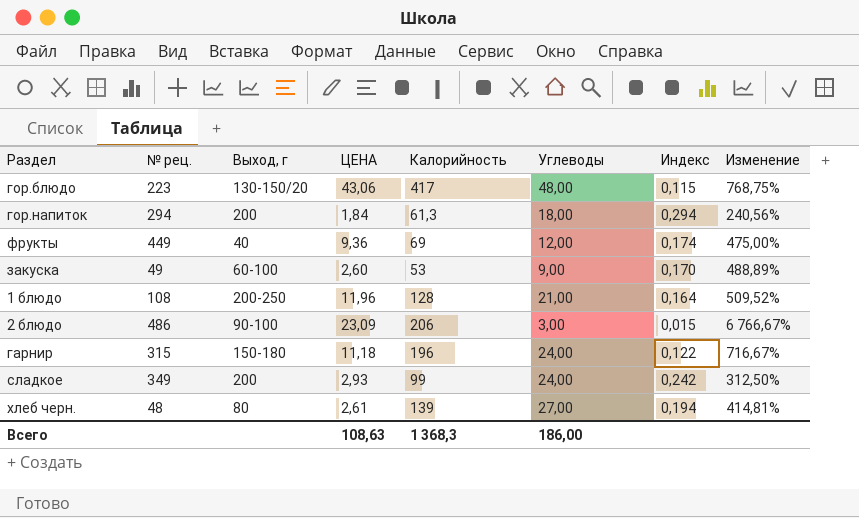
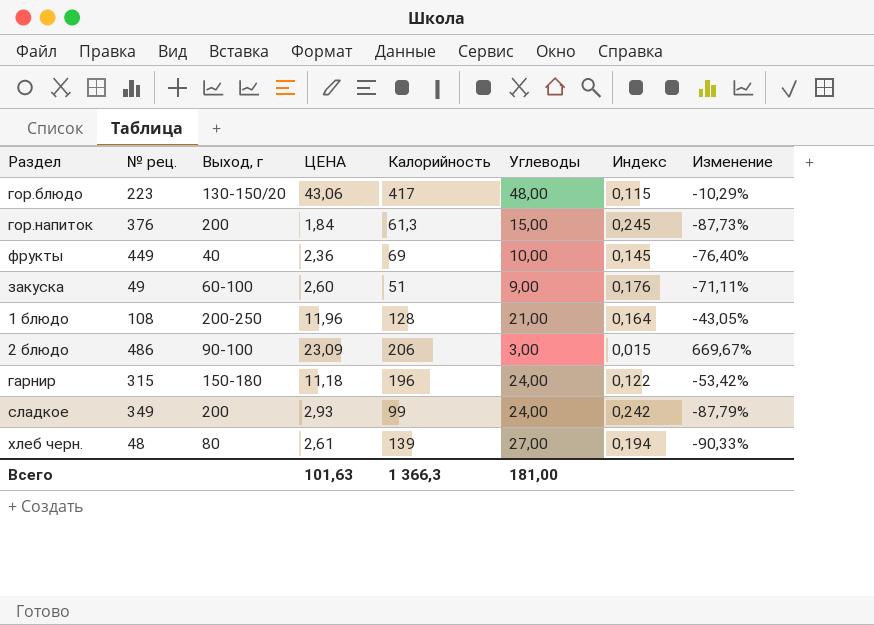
column Изменение | formula: ([Калорийность] - [Углеводы]) / [Углеводы] -> ([ЦЕНА] - [Углеводы]) / [Углеводы]
гор.напиток | № рец.: 294 -> 376
гор.напиток | Углеводы: 18,00 -> 15,00
гор.напиток | Индекс: 0,294 -> 0,245
фрукты | ЦЕНА: 9,36 -> 2,36
фрукты | Углеводы: 12,00 -> 10,00
фрукты | Индекс: 0,174 -> 0,145
закуска | Калорийность: 53 -> 51
закуска | Индекс: 0,170 -> 0,176
Всего | ЦЕНА: 108,63 -> 101,63
Всего | Калорийность: 1 368,3 -> 1 366,3
Всего | Углеводы: 186,00 -> 181,00

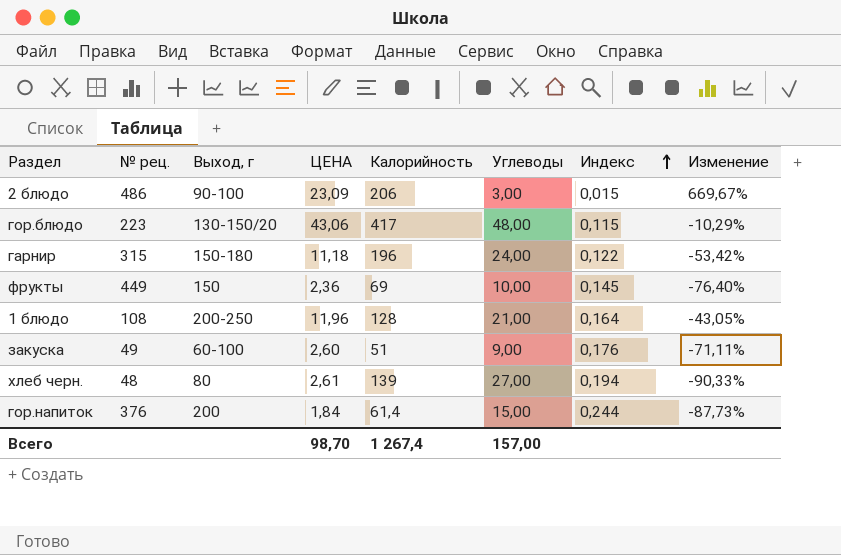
row order: none -> Индекс ascending
row сладкое: 349 | 200 | 2,93 | 99 | 24,00 | 0,242 | -87,79% -> none
фрукты | Выход, г: 40 -> 150
гор.напиток | Калорийность: 61,3 -> 61,4
гор.напиток | Индекс: 0,245 -> 0,244
Всего | ЦЕНА: 101,63 -> 98,70
Всего | Калорийность: 1 366,3 -> 1 267,4
Всего | Углеводы: 181,00 -> 157,00

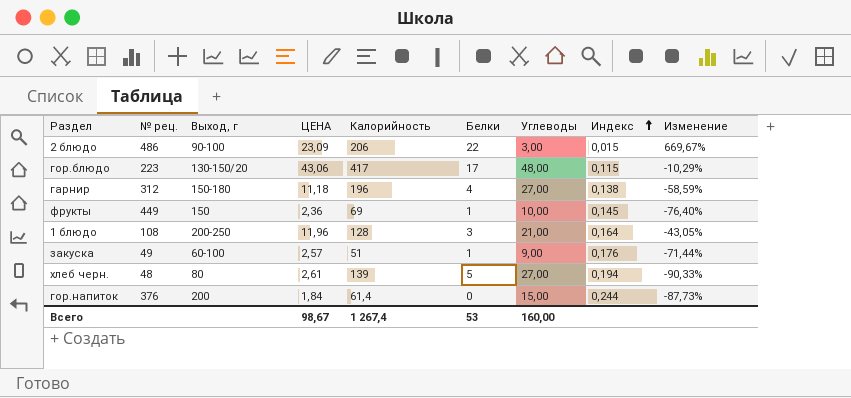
column Белки | position: none -> 6
гарнир | № рец.: 315 -> 312
гарнир | Углеводы: 24,00 -> 27,00
гарнир | Индекс: 0,122 -> 0,138
гарнир | Изменение: -53,42% -> -58,59%
закуска | ЦЕНА: 2,60 -> 2,57
закуска | Изменение: -71,11% -> -71,44%
Всего | ЦЕНА: 98,70 -> 98,67
Всего | Углеводы: 157,00 -> 160,00

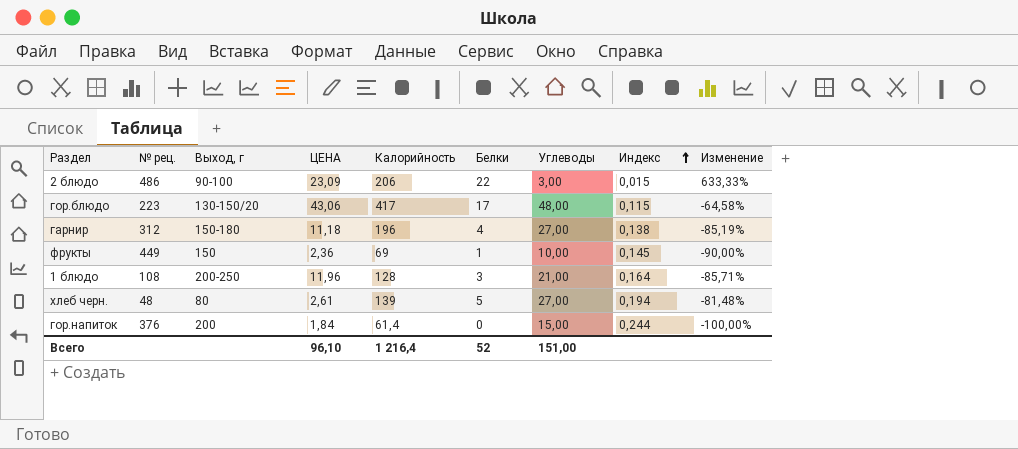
column Изменение | formula: ([ЦЕНА] - [Углеводы]) / [Углеводы] -> ([Белки] - [Углеводы]) / [Углеводы]
row закуска: 49 | 60-100 | 2,57 | 51 | 1 | 9,00 | 0,176 | -71,44% -> none
Всего | ЦЕНА: 98,67 -> 96,10
Всего | Калорийность: 1 267,4 -> 1 216,4
Всего | Белки: 53 -> 52
Всего | Углеводы: 160,00 -> 151,00

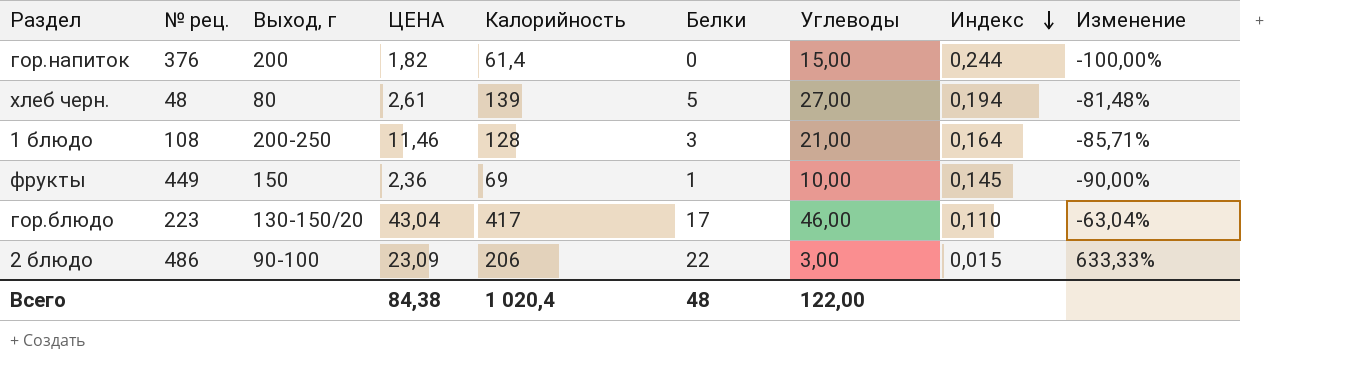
row order: Индекс ascending -> Индекс descending
row гарнир: 312 | 150-180 | 11,18 | 196 | 4 | 27,00 | 0,138 | -85,19% -> none
гор.напиток | ЦЕНА: 1,84 -> 1,82
1 блюдо | ЦЕНА: 11,96 -> 11,46
гор.блюдо | ЦЕНА: 43,06 -> 43,04
гор.блюдо | Углеводы: 48,00 -> 46,00
гор.блюдо | Индекс: 0,115 -> 0,110
гор.блюдо | Изменение: -64,58% -> -63,04%
Всего | ЦЕНА: 96,10 -> 84,38
Всего | Калорийность: 1 216,4 -> 1 020,4
Всего | Белки: 52 -> 48
Всего | Углеводы: 151,00 -> 122,00

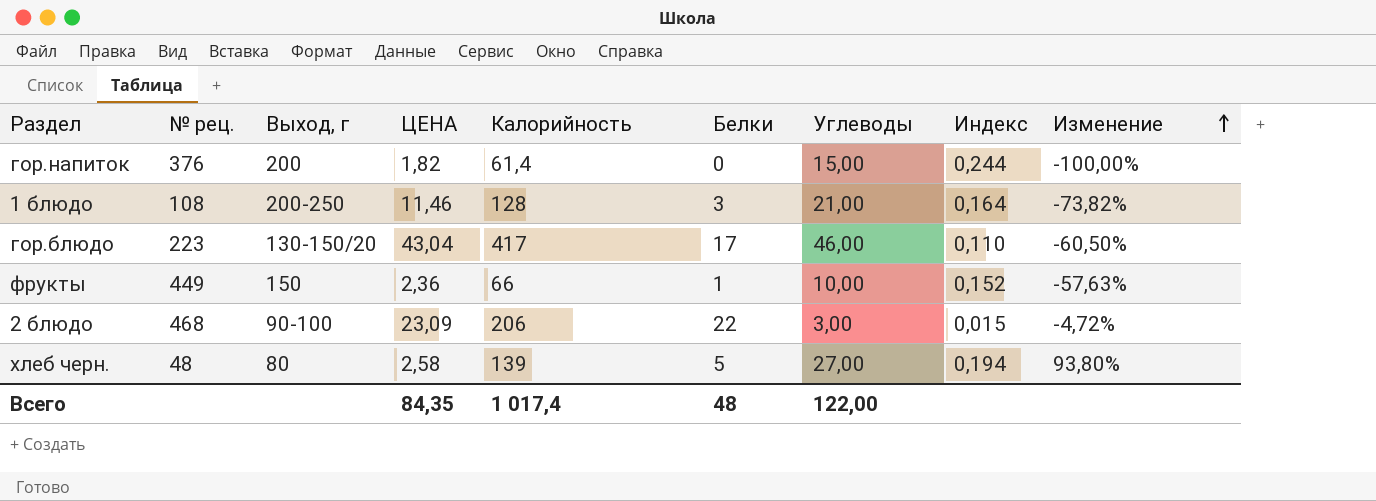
row order: Индекс descending -> Изменение ascending
column Изменение | formula: ([Белки] - [Углеводы]) / [Углеводы] -> ([Белки] - [ЦЕНА]) / [ЦЕНА]
фрукты | Калорийность: 69 -> 66
фрукты | Индекс: 0,145 -> 0,152
2 блюдо | № рец.: 486 -> 468
хлеб черн. | ЦЕНА: 2,61 -> 2,58
Всего | ЦЕНА: 84,38 -> 84,35
Всего | Калорийность: 1 020,4 -> 1 017,4

